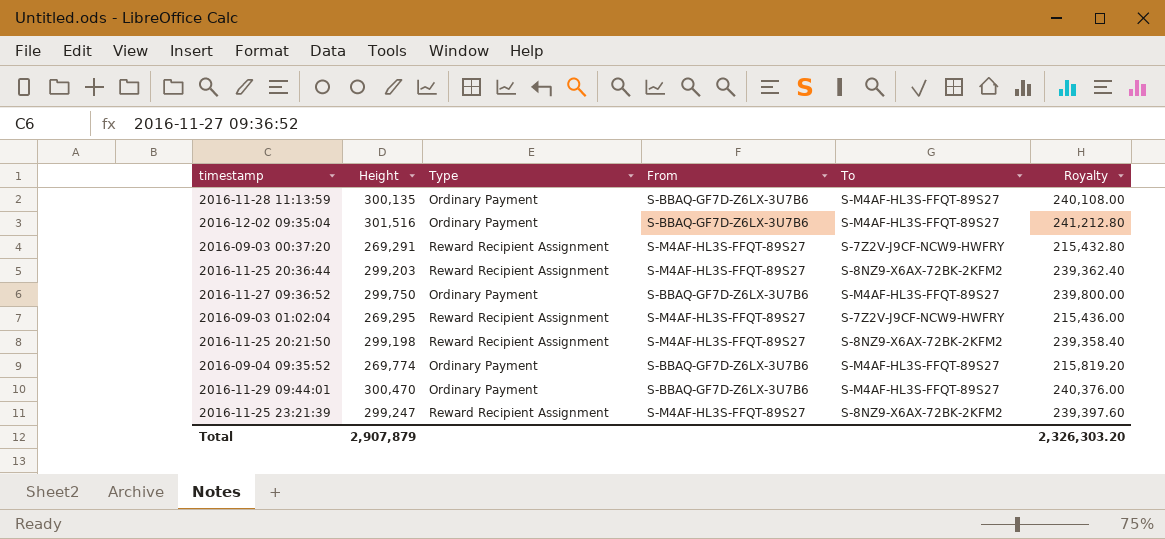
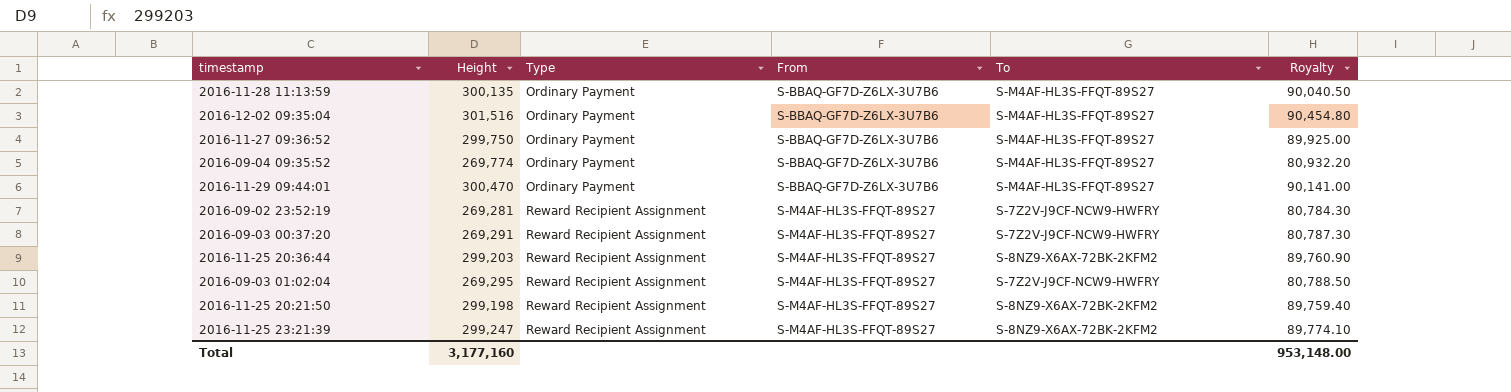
row order: none -> Type ascending
column Royalty | formula: [Height] * 0.8 -> [Height] * 0.3
row 2016-09-02 23:52:19: none -> 269,281 | Reward Recipient Assignment | S-M4AF-HL3S-FFQT-89S27 | S-7Z2V-J9CF-NCW9-HWFRY | 80,784.30
Total | Height: 2,907,879 -> 3,177,160
Total | Royalty: 2,326,303.20 -> 953,148.00

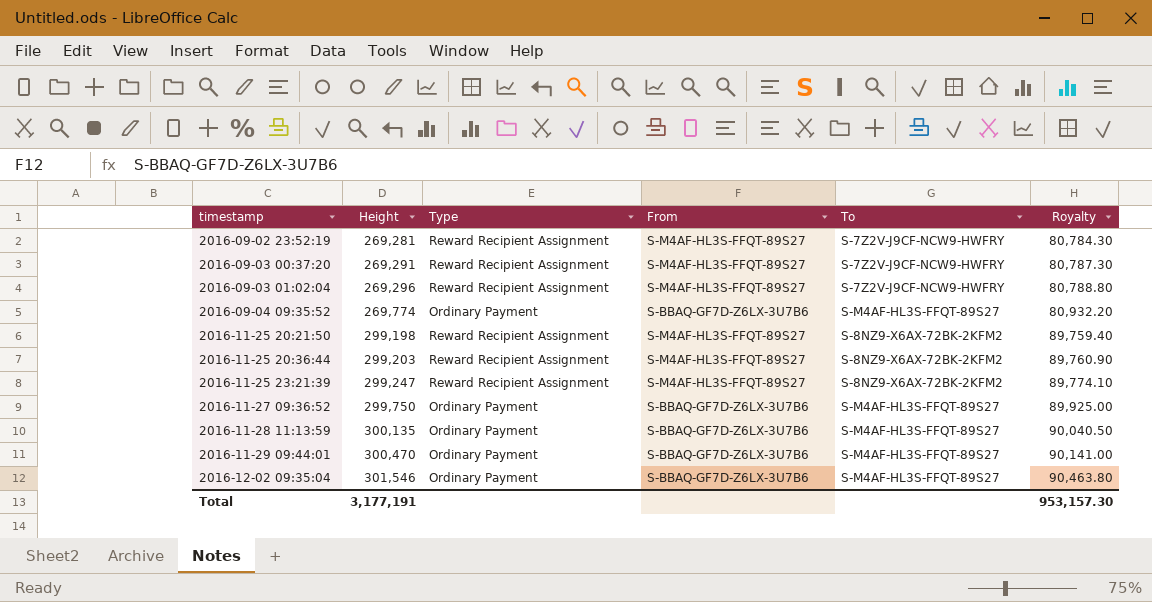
row order: Type ascending -> timestamp ascending
2016-09-03 01:02:04 | Height: 269,295 -> 269,296
2016-09-03 01:02:04 | Royalty: 80,788.50 -> 80,788.80
2016-12-02 09:35:04 | Height: 301,516 -> 301,546
2016-12-02 09:35:04 | Royalty: 90,454.80 -> 90,463.80
Total | Height: 3,177,160 -> 3,177,191
Total | Royalty: 953,148.00 -> 953,157.30

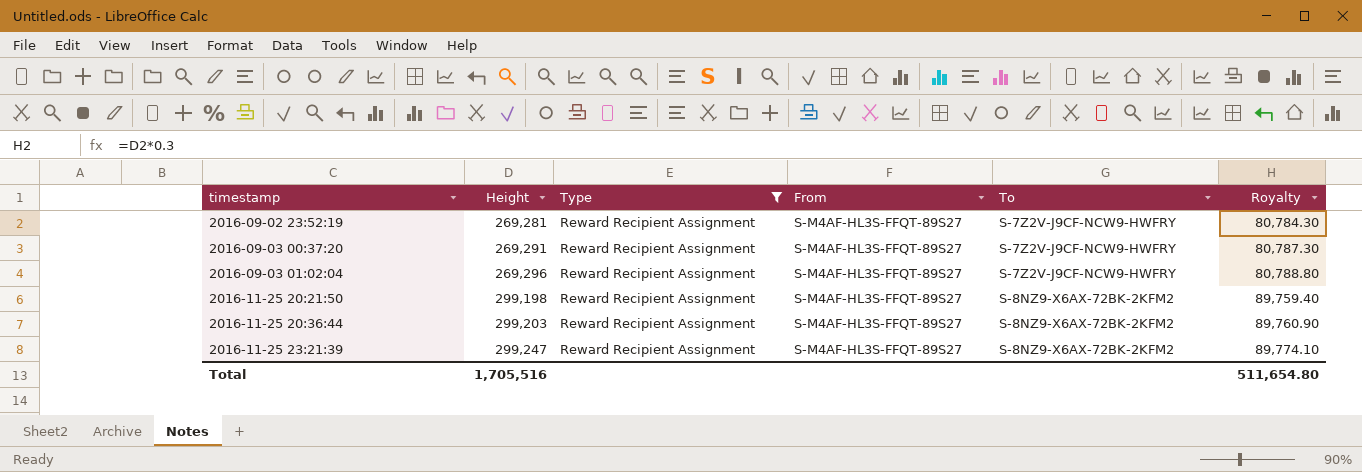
filter: none -> Type = Reward Recipient Assignment
Total | Height: 3,177,191 -> 1,705,516
Total | Royalty: 953,157.30 -> 511,654.80

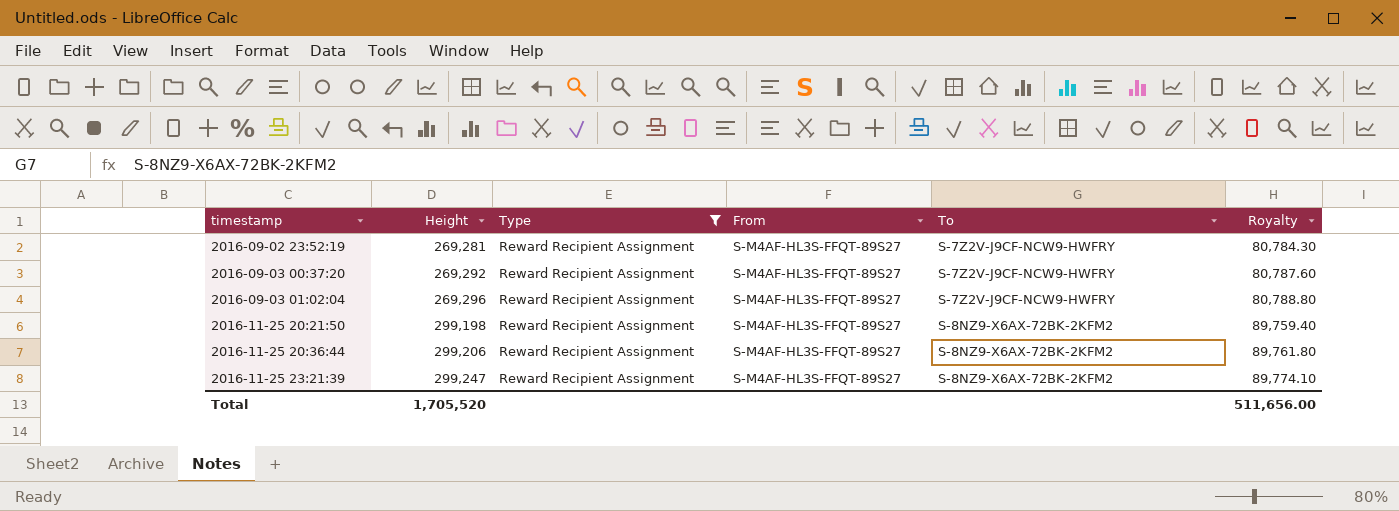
2016-09-03 00:37:20 | Height: 269,291 -> 269,292
2016-09-03 00:37:20 | Royalty: 80,787.30 -> 80,787.60
2016-11-25 20:36:44 | Height: 299,203 -> 299,206
2016-11-25 20:36:44 | Royalty: 89,760.90 -> 89,761.80
Total | Height: 1,705,516 -> 1,705,520
Total | Royalty: 511,654.80 -> 511,656.00

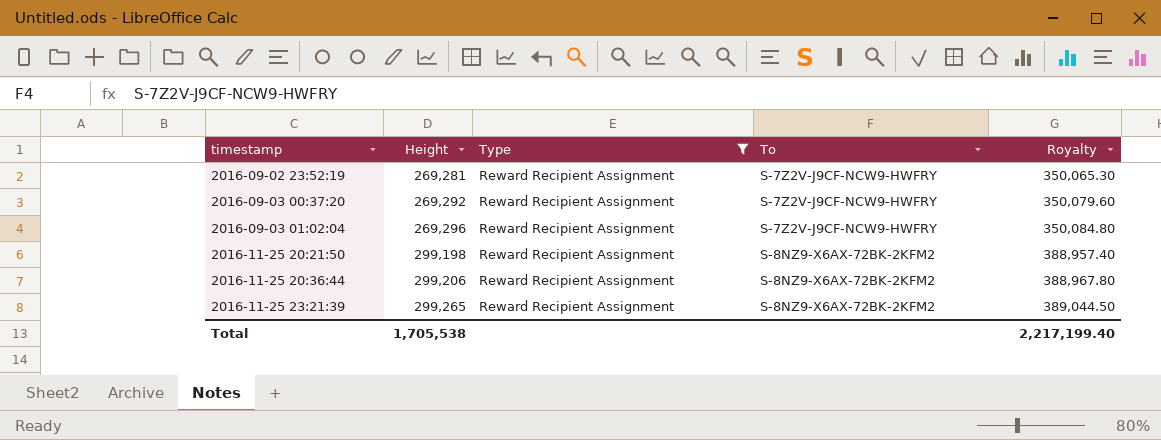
column From | position: 4 -> none
column Royalty | formula: [Height] * 0.3 -> [Height] * 1.3
2016-11-25 23:21:39 | Height: 299,247 -> 299,265
Total | Height: 1,705,520 -> 1,705,538
Total | Royalty: 511,656.00 -> 2,217,199.40

